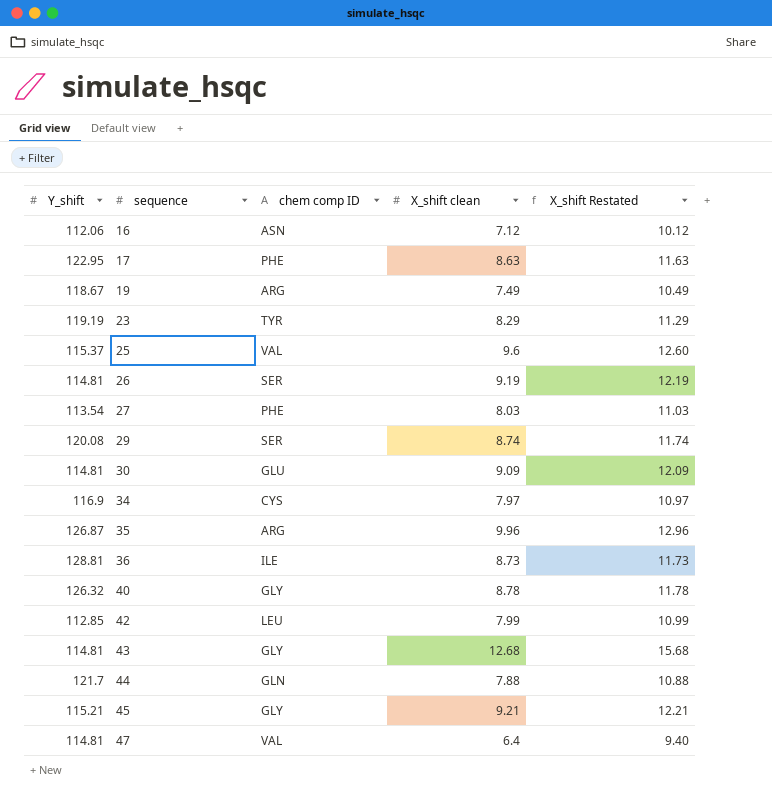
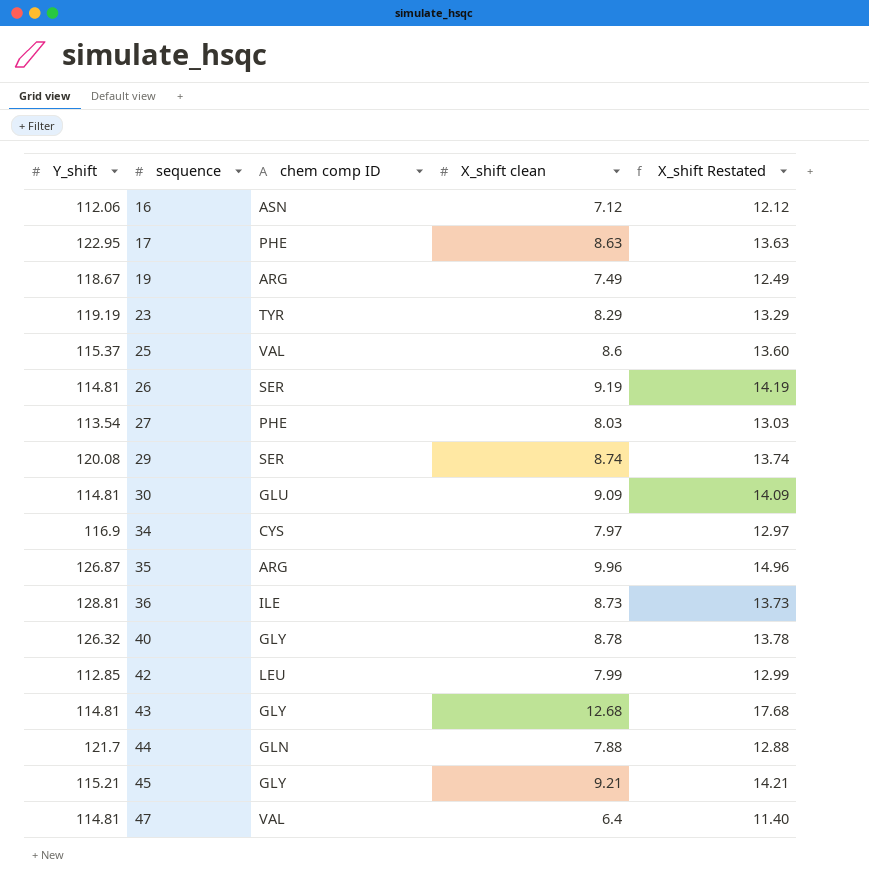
column X_shift Restated | formula: [X_shift clean] + 3 -> [X_shift clean] + 5
25 | X_shift clean: 9.6 -> 8.6

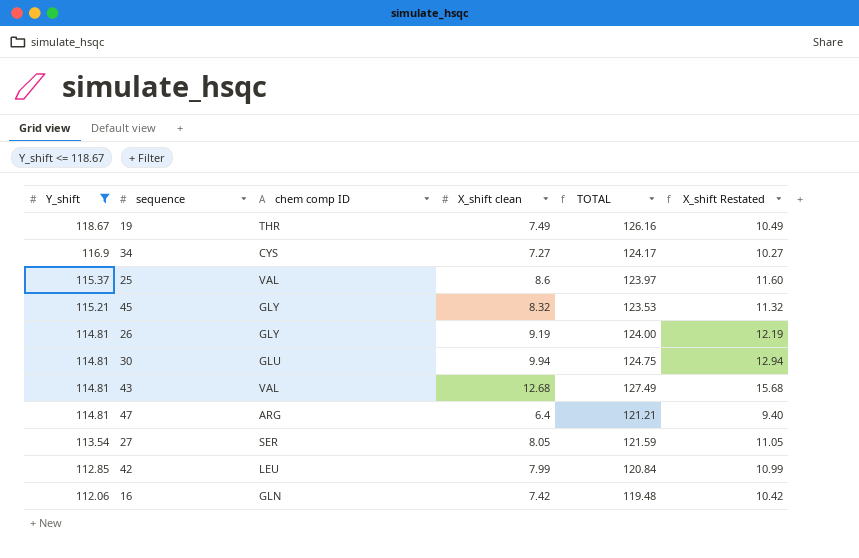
filter: none -> Y_shift <= 118.67
row order: sequence ascending -> Y_shift descending
column TOTAL | formula: none -> [Y_shift] + [X_shift clean]
column X_shift Restated | formula: [X_shift clean] + 5 -> [X_shift clean] + 3
19 | chem comp ID: ARG -> THR
34 | X_shift clean: 7.97 -> 7.27
45 | X_shift clean: 9.21 -> 8.32
26 | chem comp ID: SER -> GLY
30 | X_shift clean: 9.09 -> 9.94
43 | chem comp ID: GLY -> VAL
47 | chem comp ID: VAL -> ARG
27 | chem comp ID: PHE -> SER
27 | X_shift clean: 8.03 -> 8.05
16 | chem comp ID: ASN -> GLN
16 | X_shift clean: 7.12 -> 7.42

